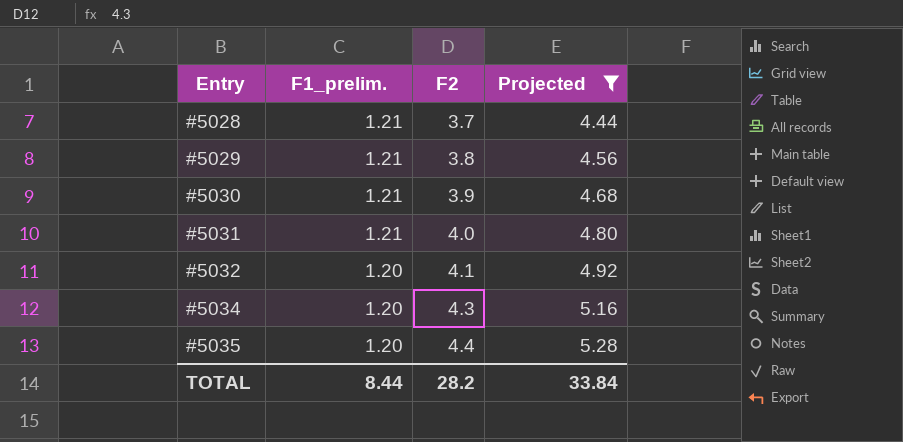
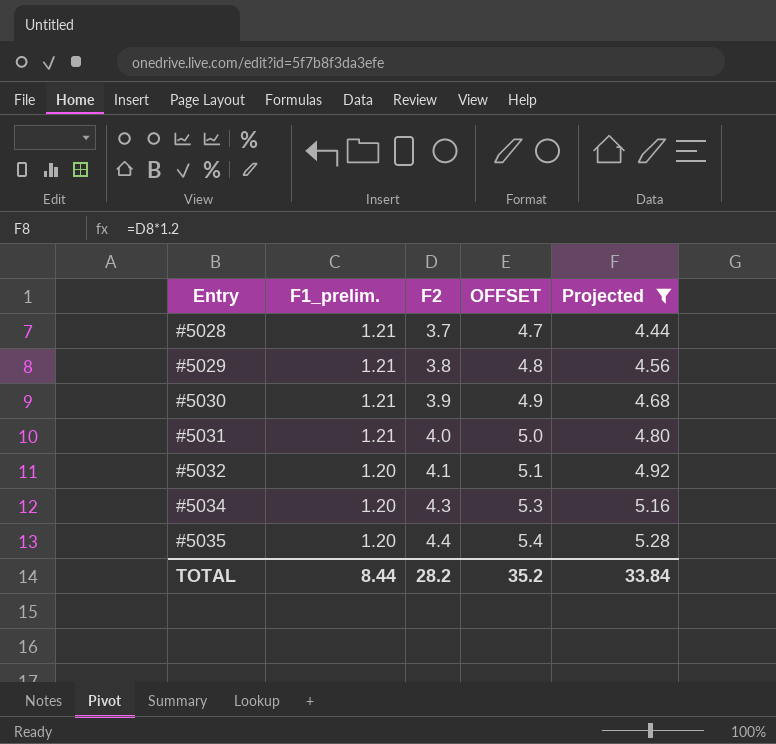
column OFFSET | formula: none -> [F2] + 1

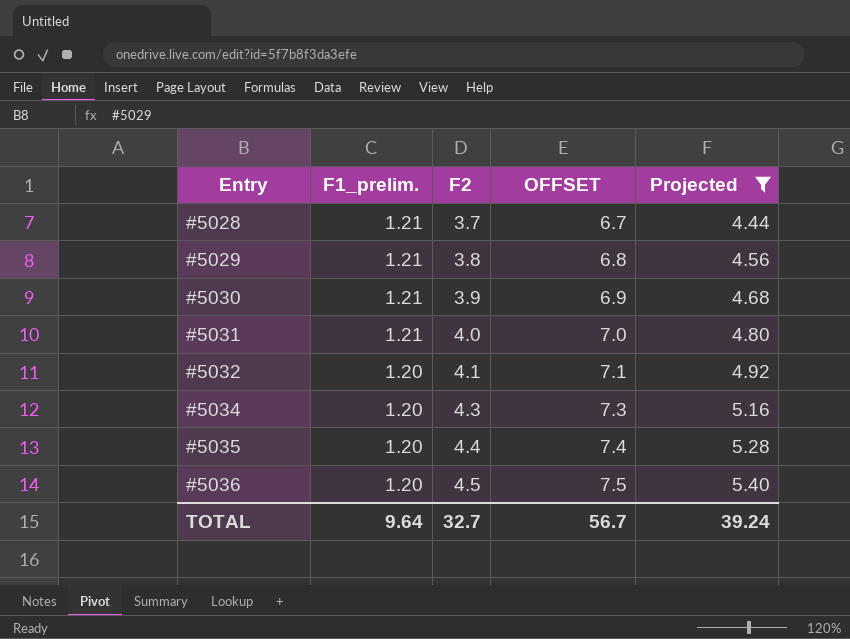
column OFFSET | formula: [F2] + 1 -> [F2] + 3
row #5036: none -> 1.20 | 4.5 | 7.5 | 5.40
TOTAL | F1_prelim.: 8.44 -> 9.64
TOTAL | F2: 28.2 -> 32.7
TOTAL | OFFSET: 35.2 -> 56.7
TOTAL | Projected: 33.84 -> 39.24

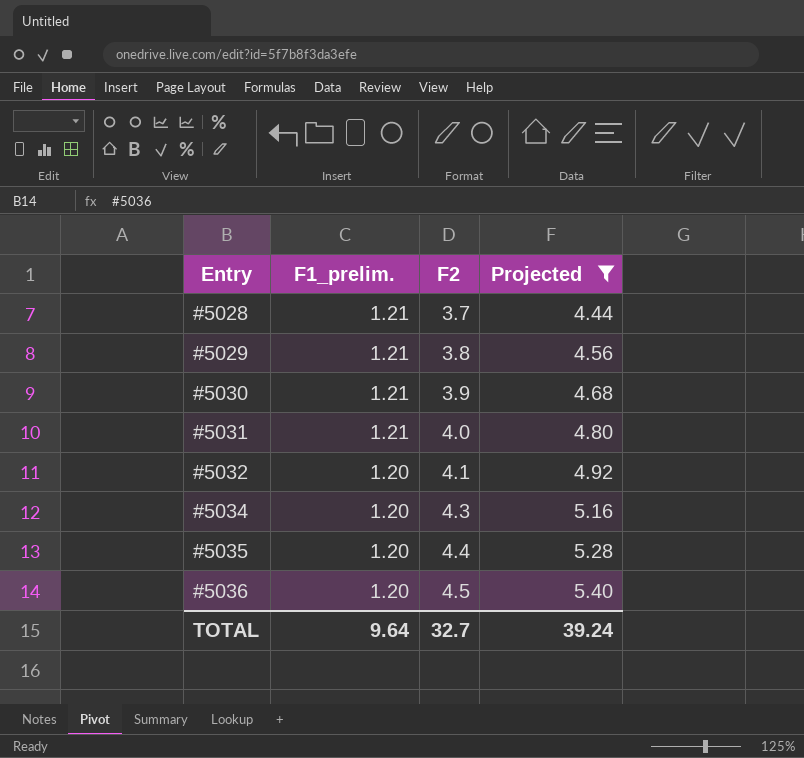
column OFFSET | formula: [F2] + 3 -> none

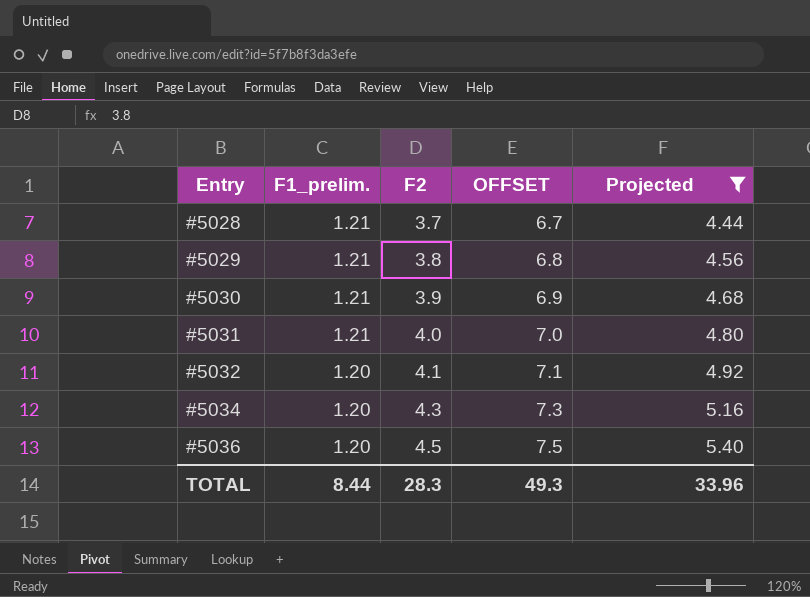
column OFFSET | formula: none -> [F2] + 3
row #5035: 1.20 | 4.4 | 5.28 -> none
TOTAL | F1_prelim.: 9.64 -> 8.44
TOTAL | F2: 32.7 -> 28.3
TOTAL | Projected: 39.24 -> 33.96

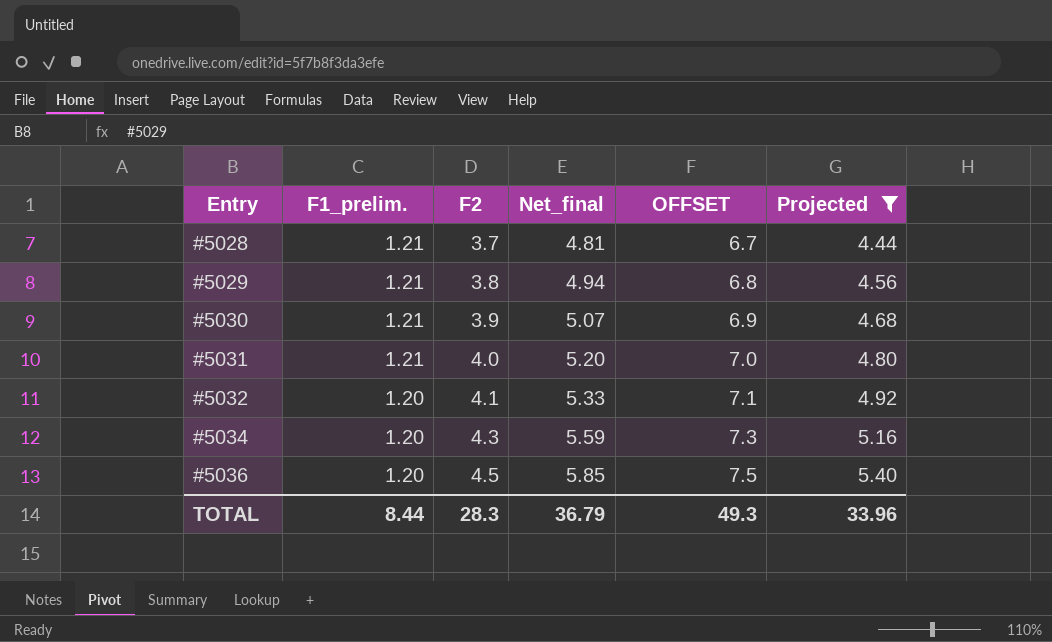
column Net_final | formula: none -> [F2] * 1.3

